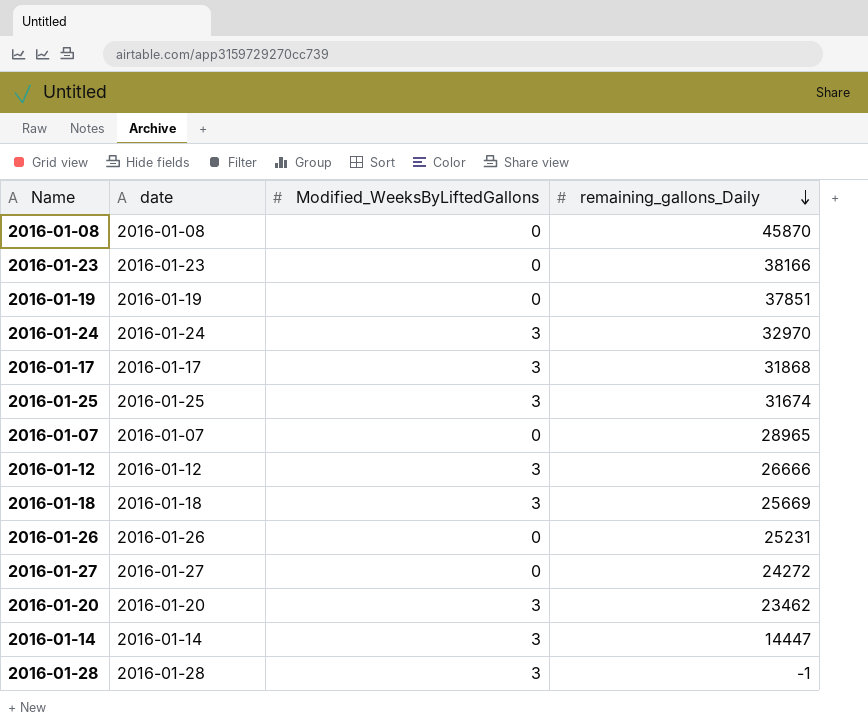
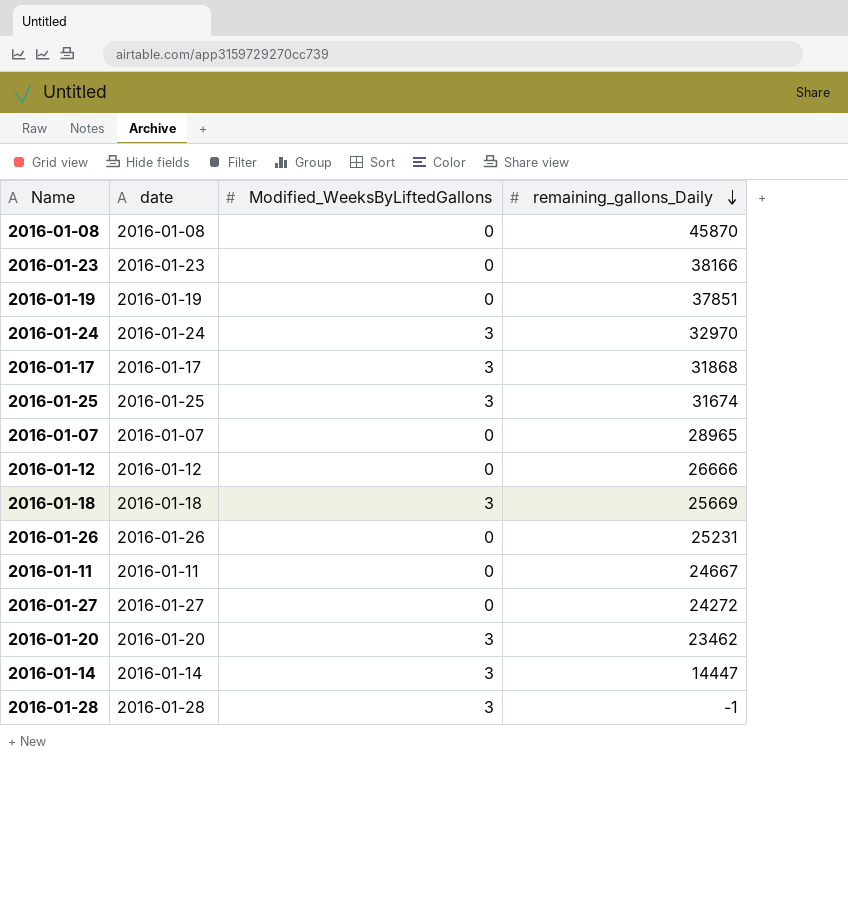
2016-01-12 | Modified_WeeksByLiftedGallons: 3 -> 0
row 2016-01-11: none -> 2016-01-11 | 0 | 24667

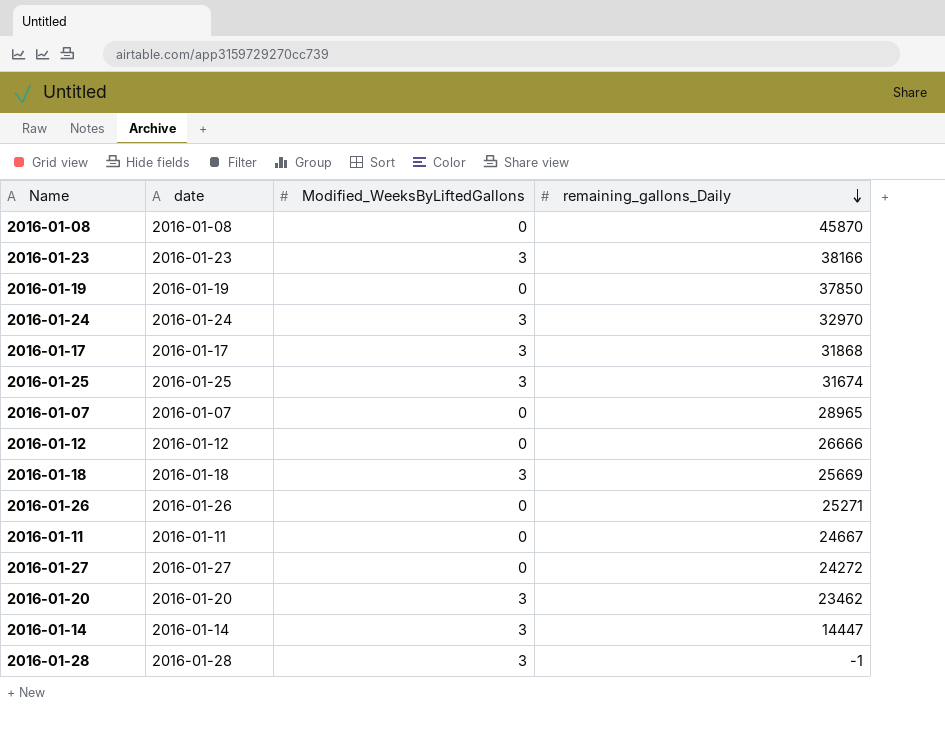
2016-01-23 | Modified_WeeksByLiftedGallons: 0 -> 3
2016-01-19 | remaining_gallons_Daily: 37851 -> 37850
2016-01-26 | remaining_gallons_Daily: 25231 -> 25271

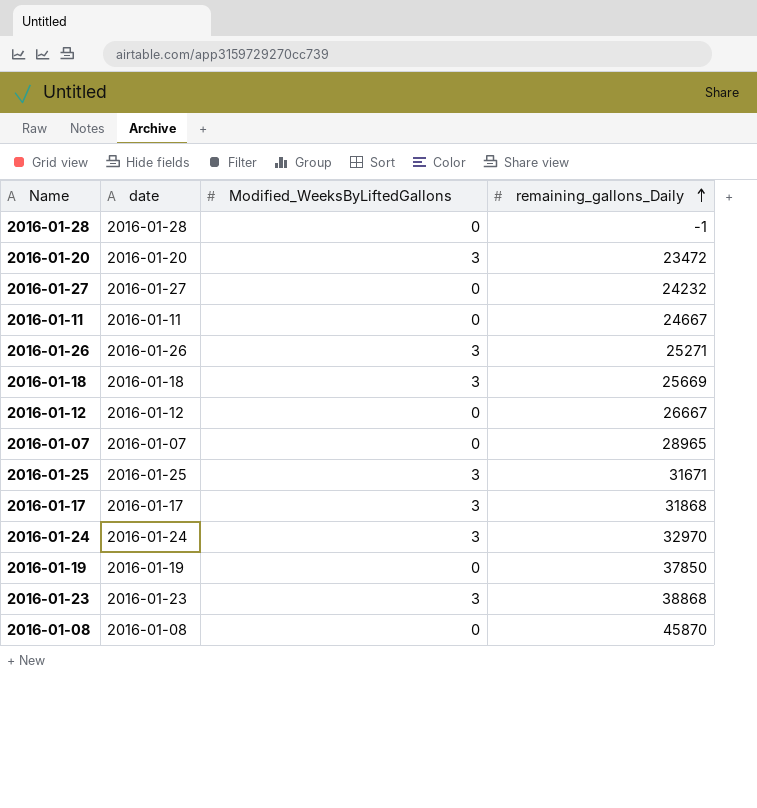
row order: remaining_gallons_Daily descending -> remaining_gallons_Daily ascending
row 2016-01-14: 2016-01-14 | 3 | 14447 -> none
2016-01-28 | Modified_WeeksByLiftedGallons: 3 -> 0
2016-01-20 | remaining_gallons_Daily: 23462 -> 23472
2016-01-27 | remaining_gallons_Daily: 24272 -> 24232
2016-01-26 | Modified_WeeksByLiftedGallons: 0 -> 3
2016-01-12 | remaining_gallons_Daily: 26666 -> 26667
2016-01-25 | remaining_gallons_Daily: 31674 -> 31671
2016-01-23 | remaining_gallons_Daily: 38166 -> 38868

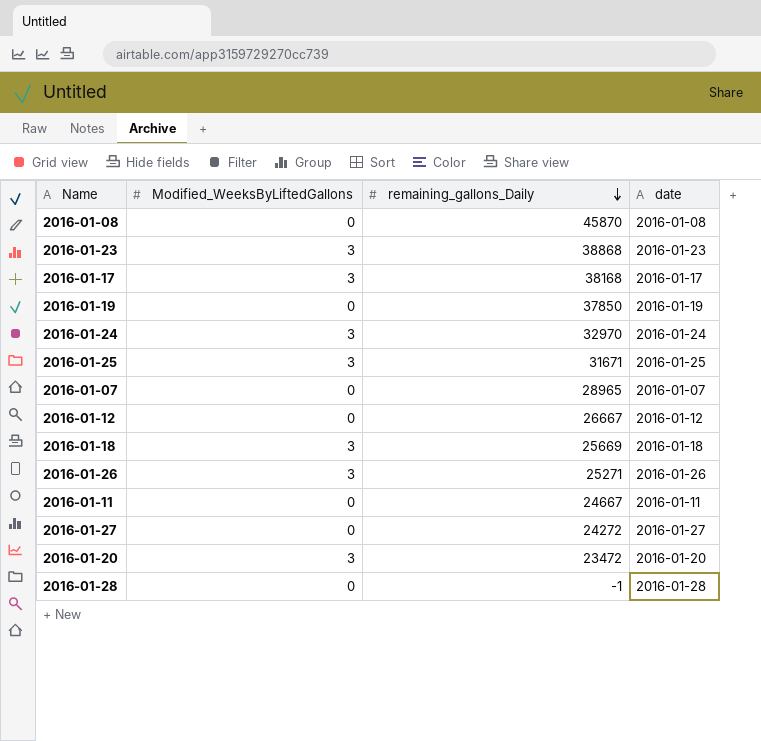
row order: remaining_gallons_Daily ascending -> remaining_gallons_Daily descending
column date | position: 2 -> 4
2016-01-17 | remaining_gallons_Daily: 31868 -> 38168
2016-01-27 | remaining_gallons_Daily: 24232 -> 24272

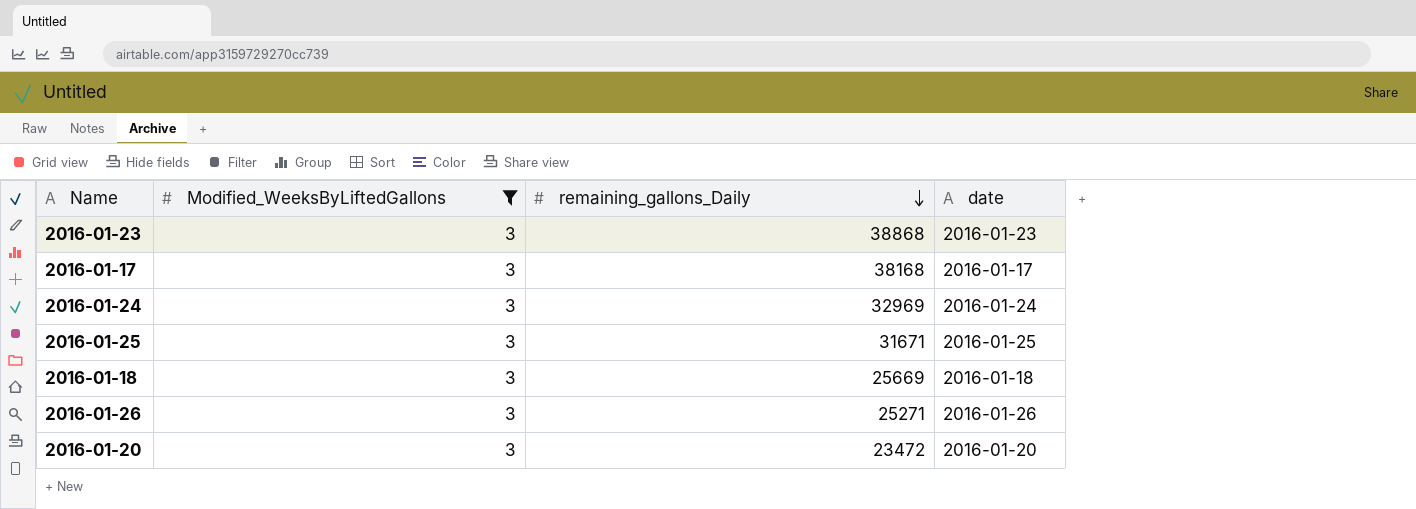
filter: none -> Modified_WeeksByLiftedGallons = 3
2016-01-24 | remaining_gallons_Daily: 32970 -> 32969

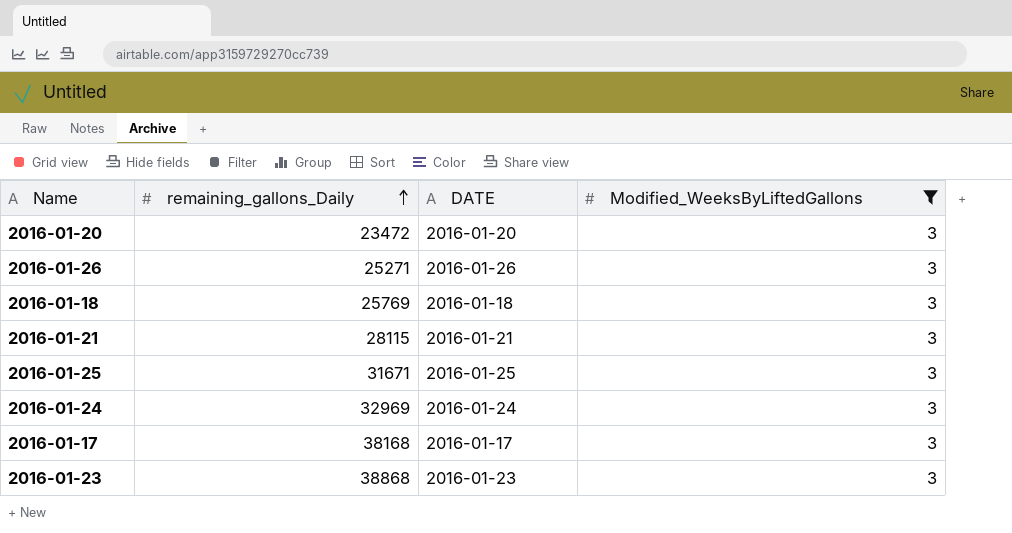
row order: remaining_gallons_Daily descending -> remaining_gallons_Daily ascending
column name: date -> DATE
column Modified_WeeksByLiftedGallons | position: 2 -> 4
2016-01-18 | remaining_gallons_Daily: 25669 -> 25769
row 2016-01-21: none -> 28115 | 2016-01-21 | 3

